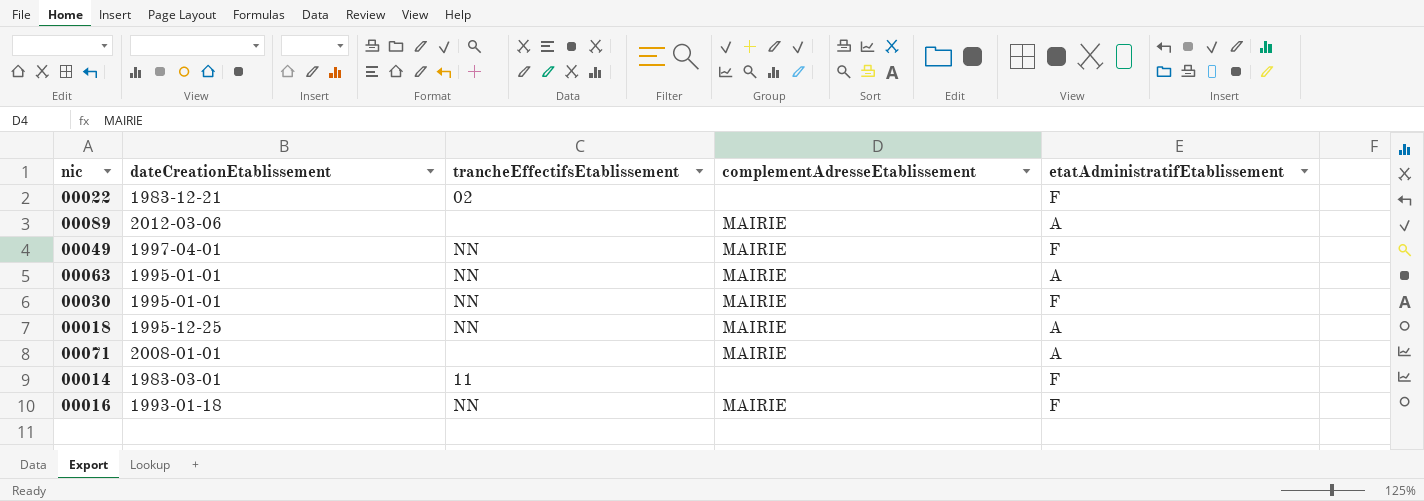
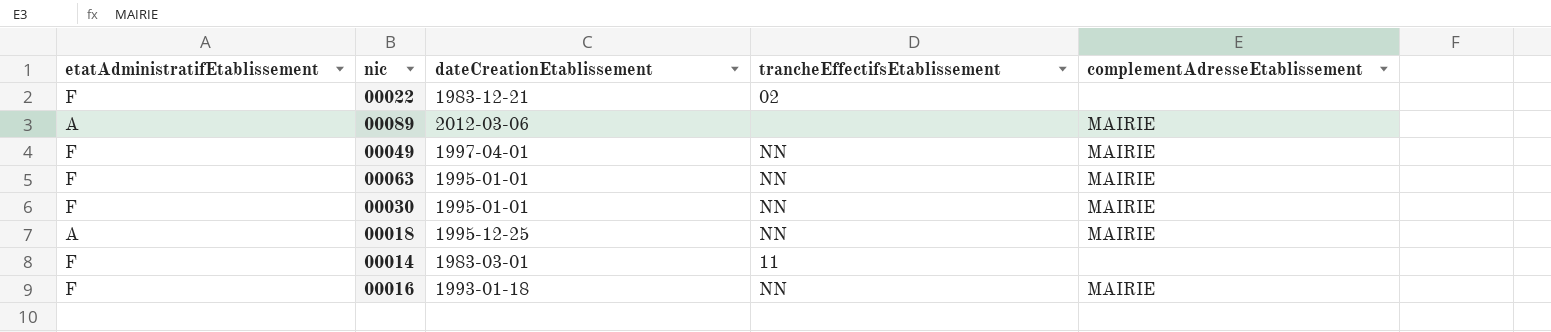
column etatAdministratifEtablissement | position: 5 -> 1
row 00071: 2008-01-01 | none | MAIRIE | A -> none
00063 | etatAdministratifEtablissement: A -> F

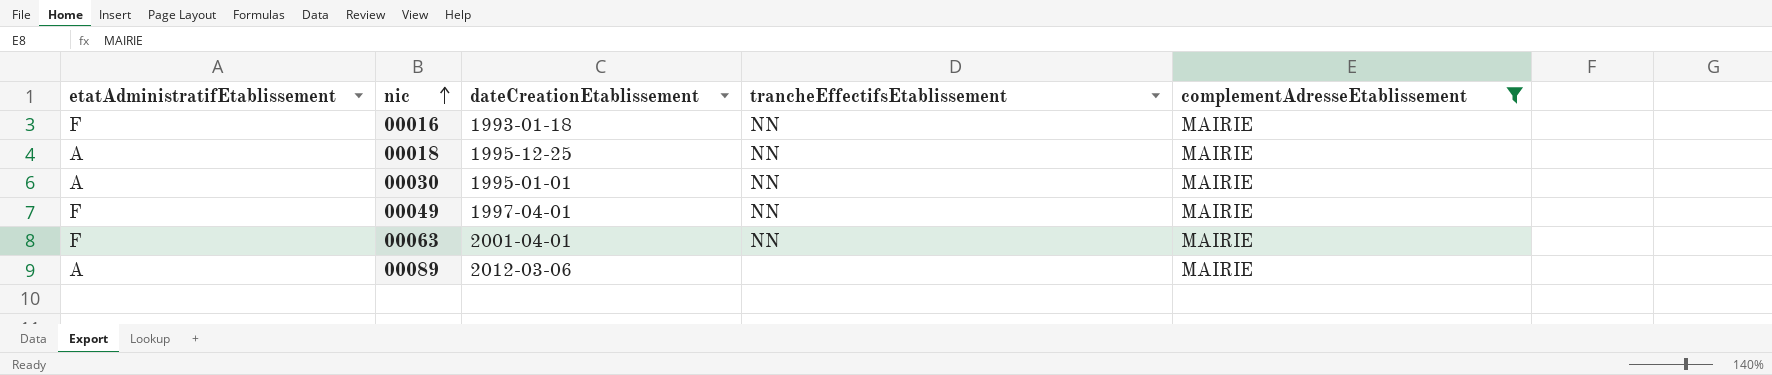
filter: none -> complementAdresseEtablissement = MAIRIE
row order: none -> nic ascending
00030 | etatAdministratifEtablissement: F -> A
00063 | dateCreationEtablissement: 1995-01-01 -> 2001-04-01

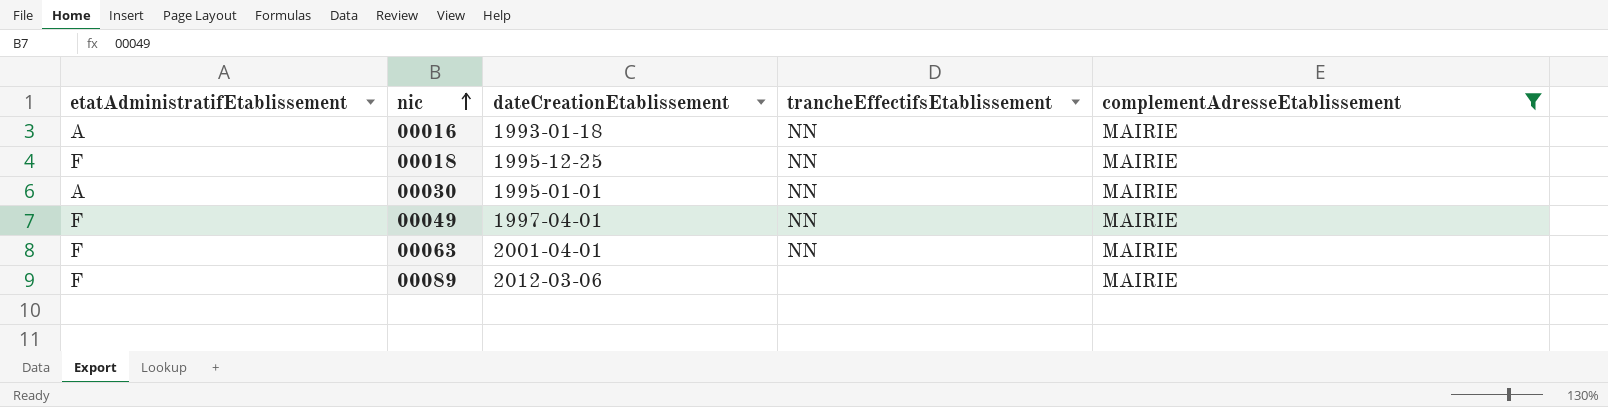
00016 | etatAdministratifEtablissement: F -> A
00018 | etatAdministratifEtablissement: A -> F
00089 | etatAdministratifEtablissement: A -> F

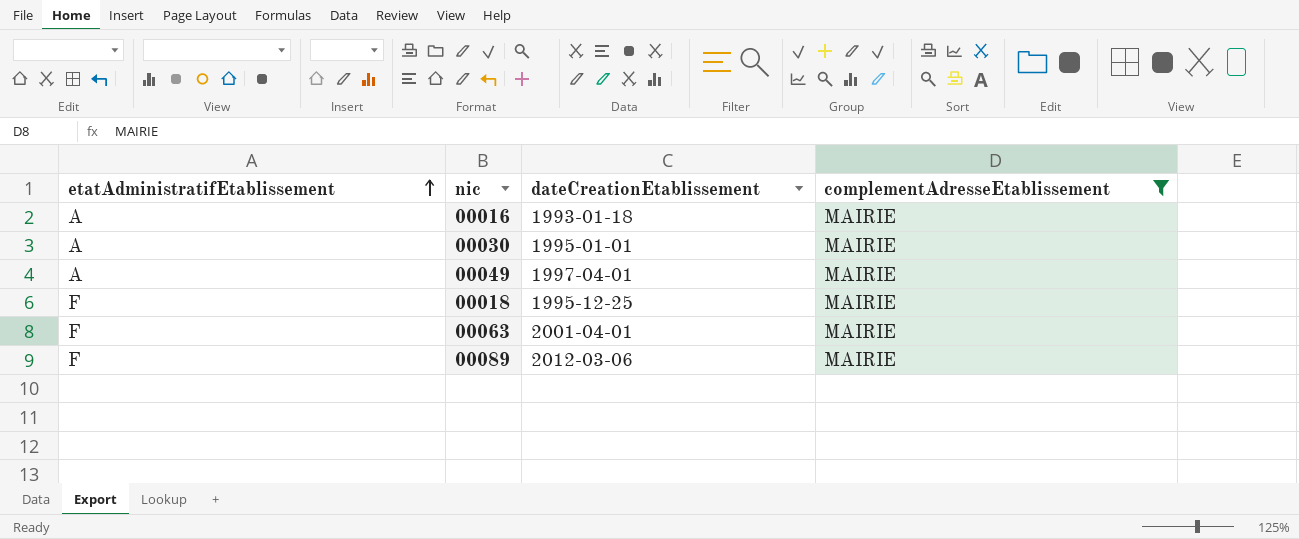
row order: nic ascending -> etatAdministratifEtablissement ascending
column trancheEffectifsEtablissement | position: 4 -> none
00049 | etatAdministratifEtablissement: F -> A

